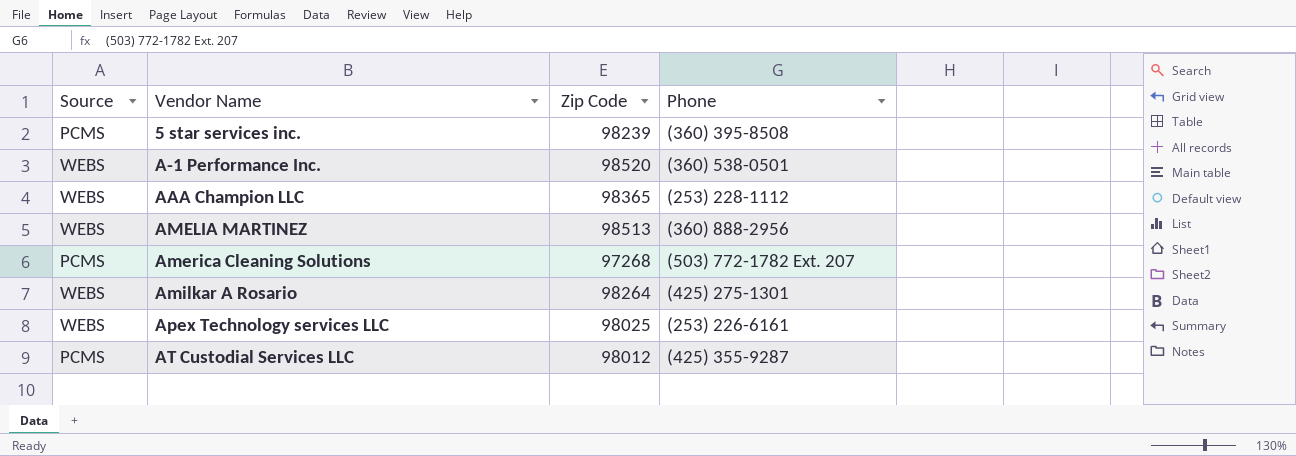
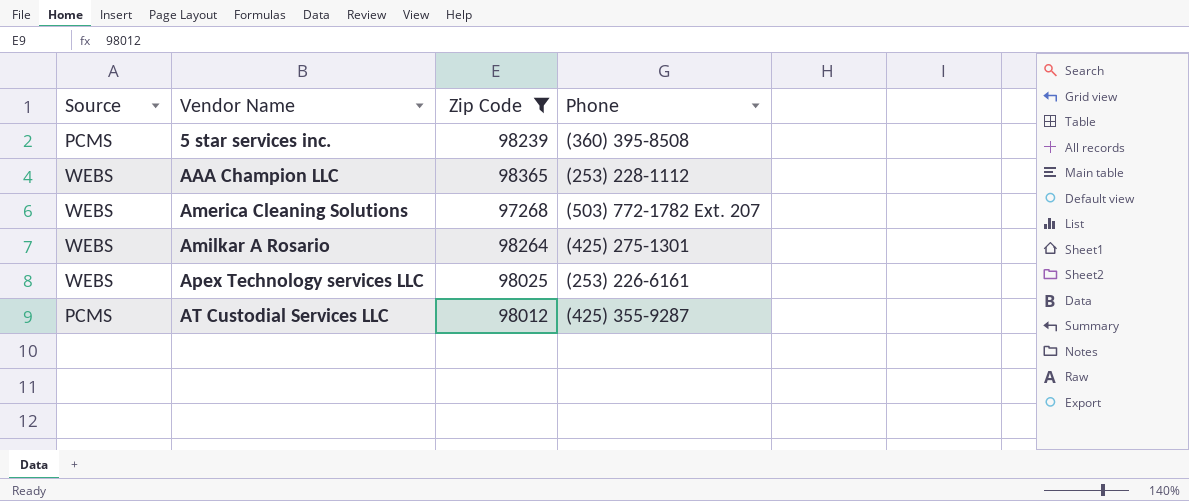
filter: none -> Zip Code <= 98365
America Cleaning Solutions | Source: PCMS -> WEBS

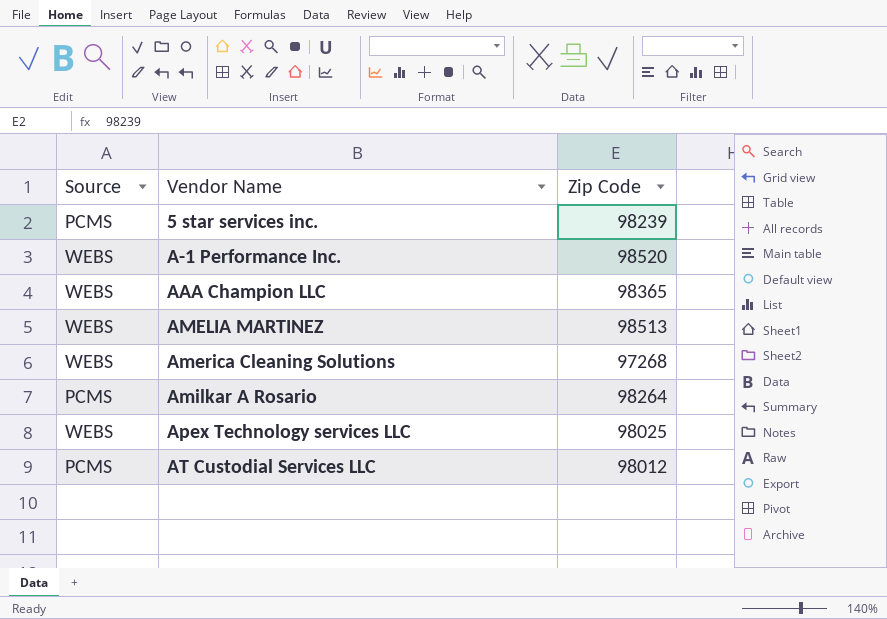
filter: Zip Code <= 98365 -> none
column Phone | position: 4 -> none
Amilkar A Rosario | Source: WEBS -> PCMS

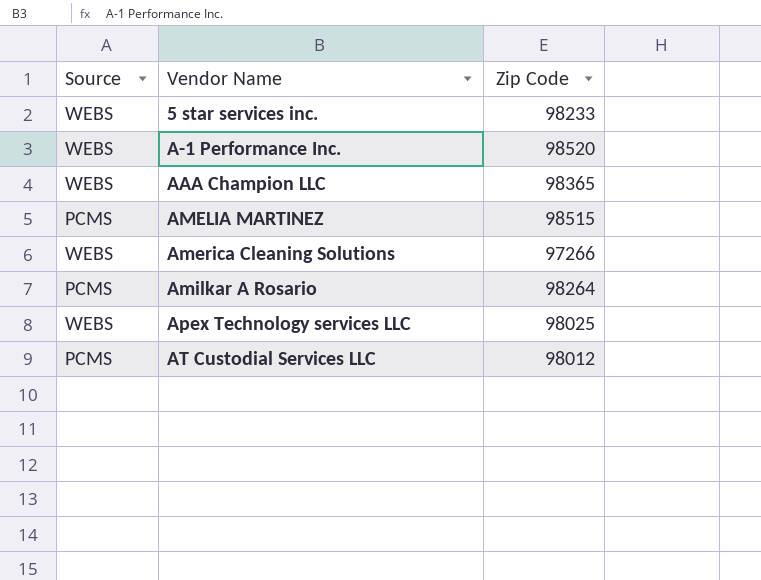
5 star services inc. | Source: PCMS -> WEBS
5 star services inc. | Zip Code: 98239 -> 98233
AMELIA MARTINEZ | Source: WEBS -> PCMS
AMELIA MARTINEZ | Zip Code: 98513 -> 98515
America Cleaning Solutions | Zip Code: 97268 -> 97266

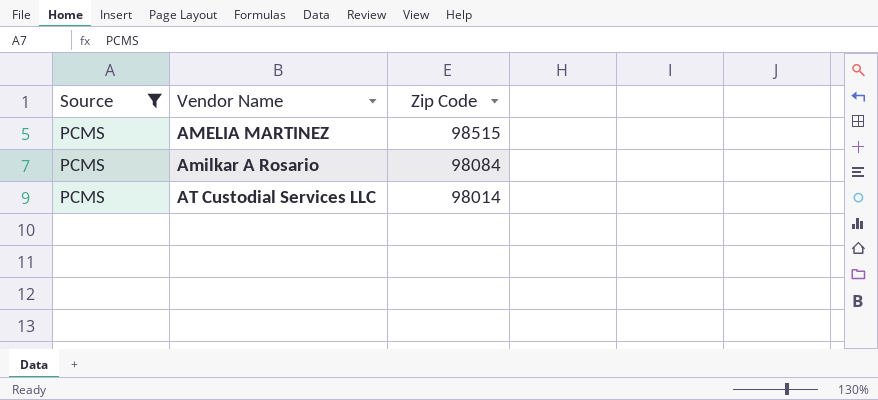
filter: none -> Source = PCMS
Amilkar A Rosario | Zip Code: 98264 -> 98084
AT Custodial Services LLC | Zip Code: 98012 -> 98014

